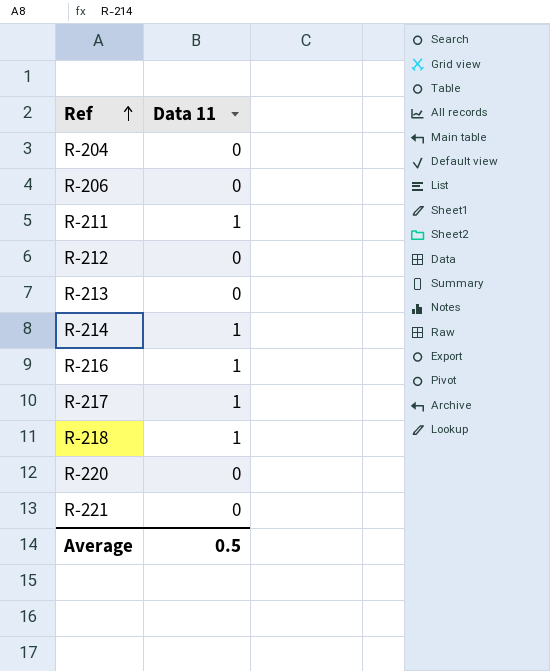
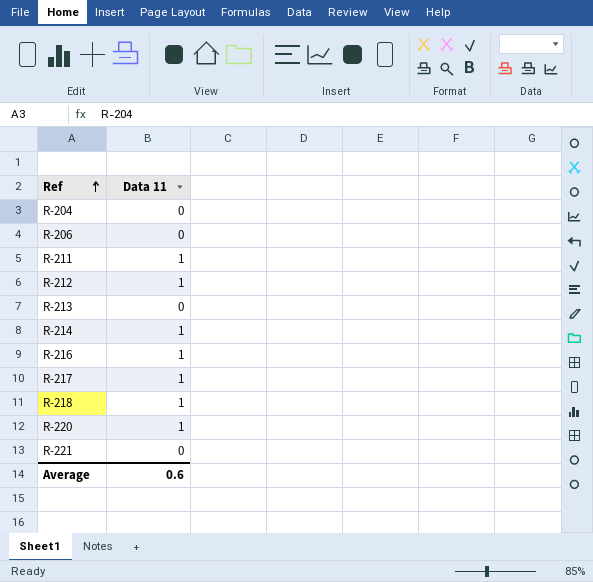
R-212 | Data 11: 0 -> 1
R-220 | Data 11: 0 -> 1
Average | Data 11: 0.5 -> 0.6

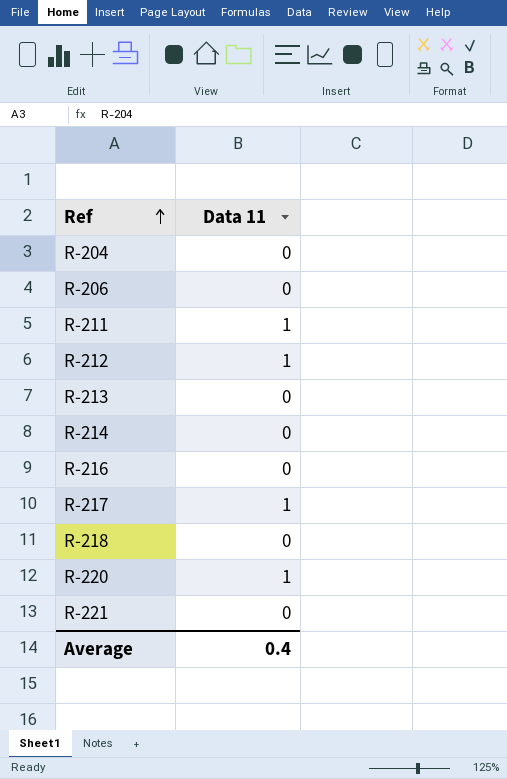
R-214 | Data 11: 1 -> 0
R-216 | Data 11: 1 -> 0
R-218 | Data 11: 1 -> 0
Average | Data 11: 0.6 -> 0.4

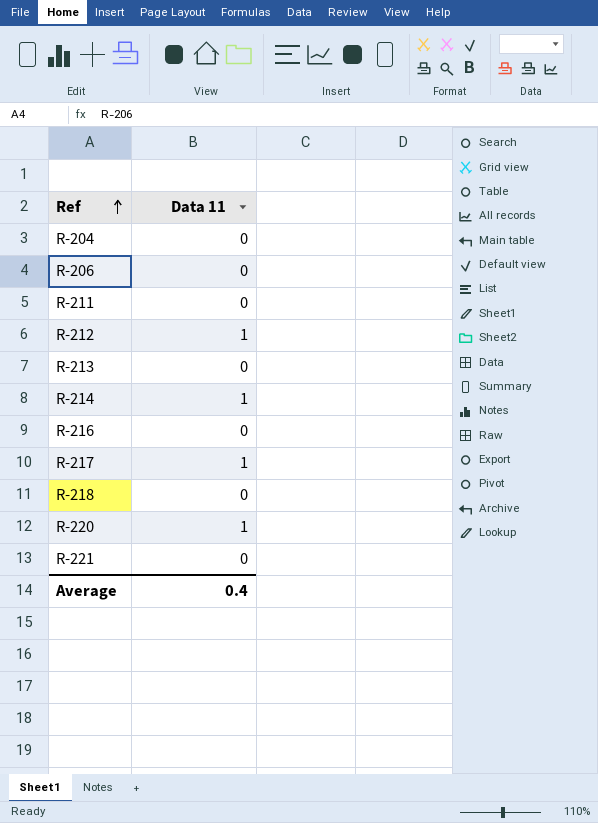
R-211 | Data 11: 1 -> 0
R-214 | Data 11: 0 -> 1

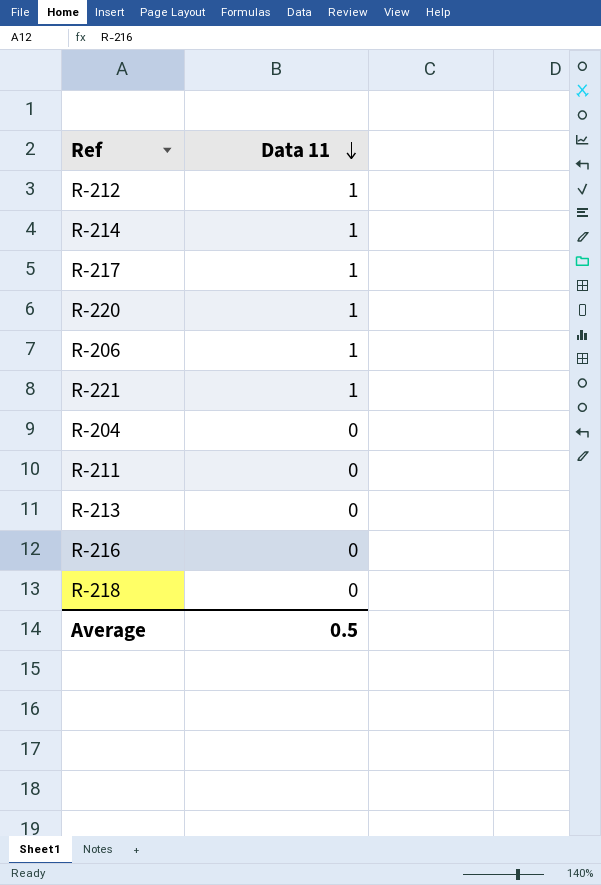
row order: Ref ascending -> Data 11 descending
R-206 | Data 11: 0 -> 1
R-221 | Data 11: 0 -> 1
Average | Data 11: 0.4 -> 0.5

